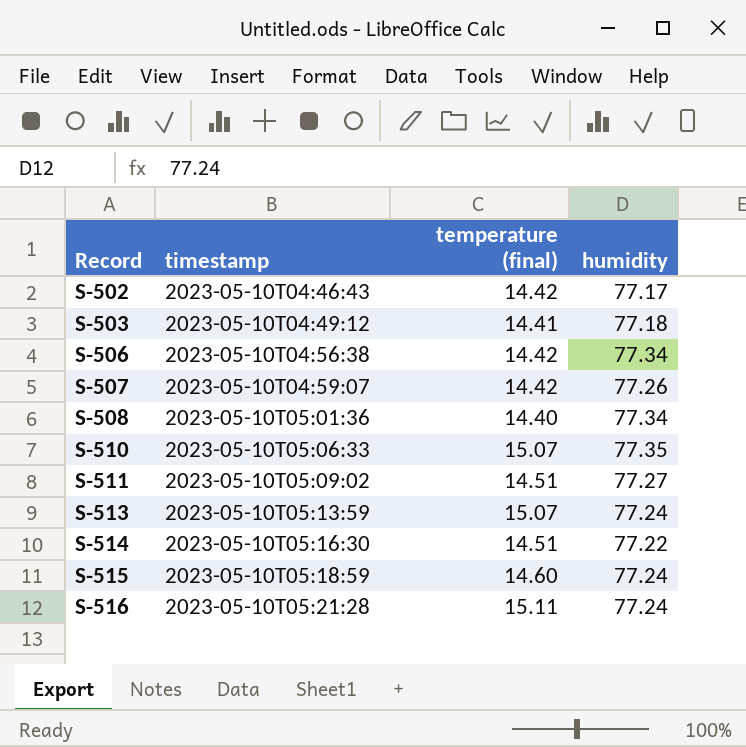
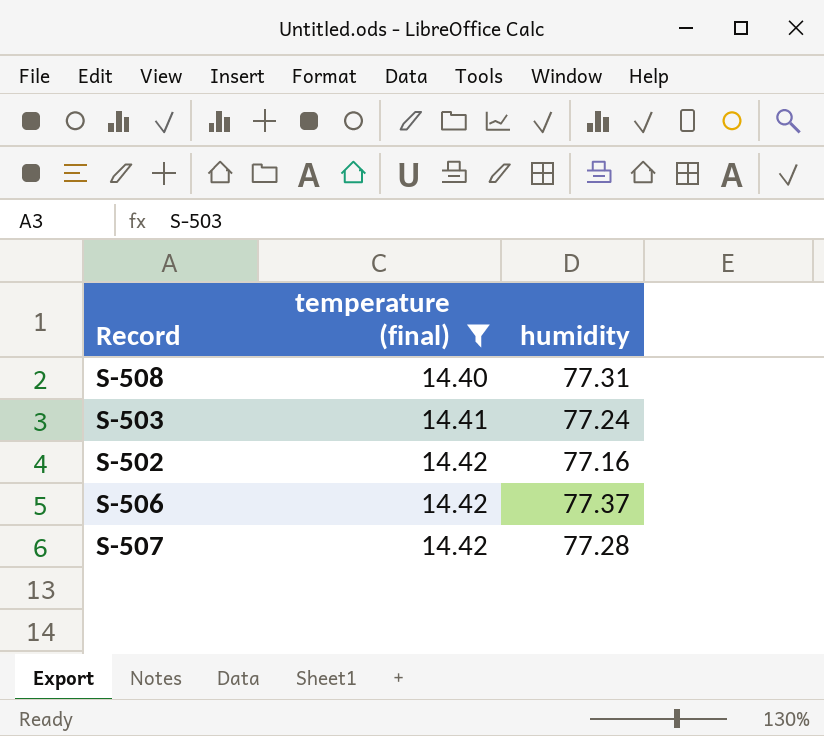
filter: none -> temperature (final) <= 14.42
row order: Record ascending -> temperature (final) ascending
column timestamp | position: 2 -> none
S-508 | humidity: 77.34 -> 77.31
S-503 | humidity: 77.18 -> 77.24
S-502 | humidity: 77.17 -> 77.16
S-506 | humidity: 77.34 -> 77.37
S-507 | humidity: 77.26 -> 77.28

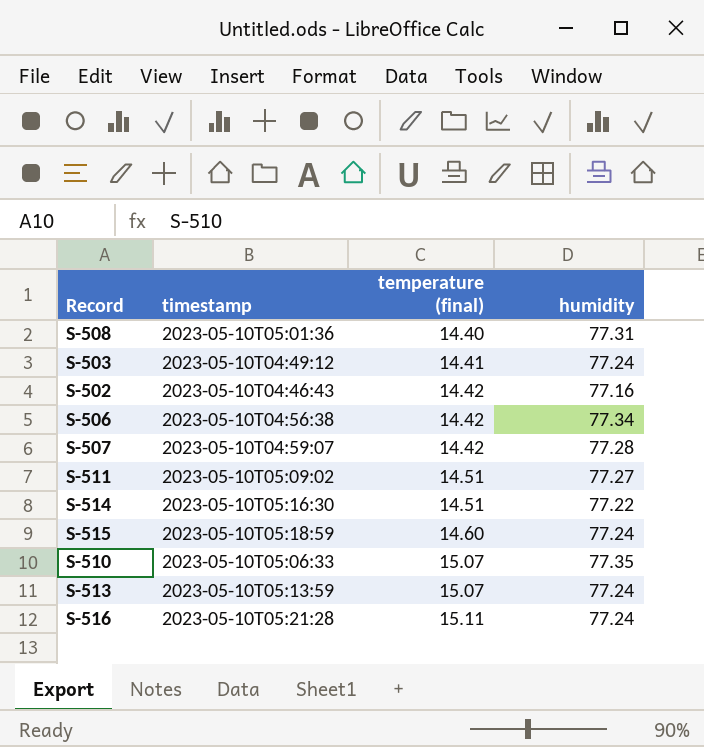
filter: temperature (final) <= 14.42 -> none
column timestamp | position: none -> 2
S-506 | humidity: 77.37 -> 77.34

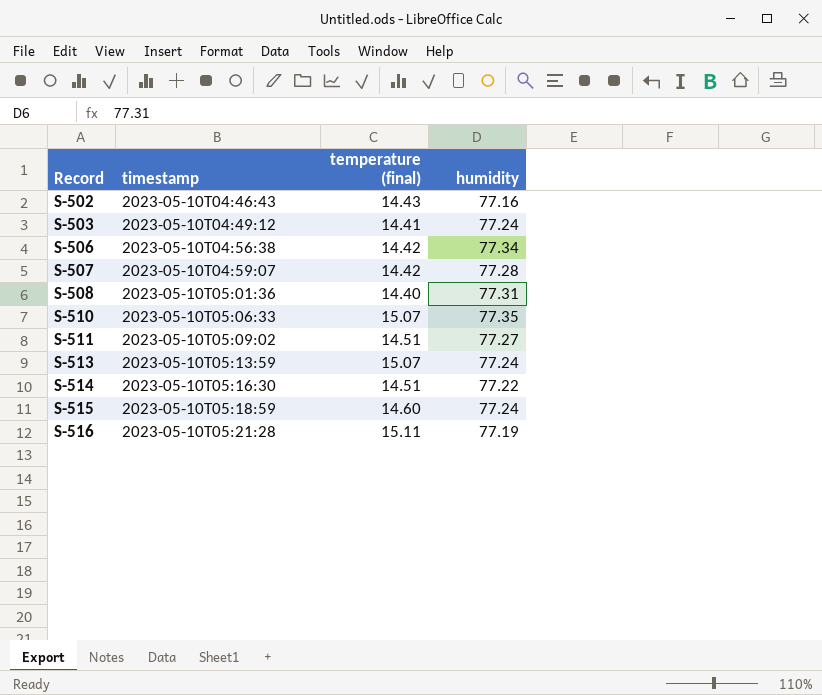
row order: temperature (final) ascending -> Record ascending
S-502 | temperature (final): 14.42 -> 14.43
S-516 | humidity: 77.24 -> 77.19

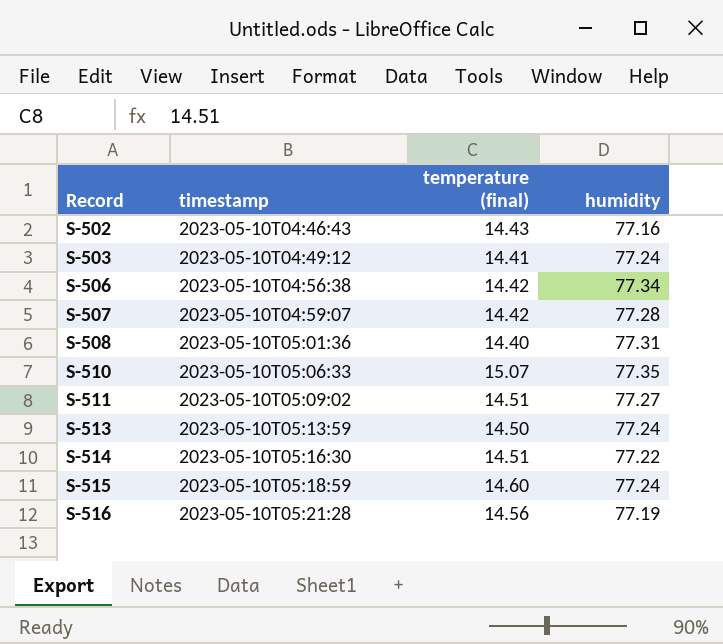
S-513 | temperature (final): 15.07 -> 14.50
S-516 | temperature (final): 15.11 -> 14.56

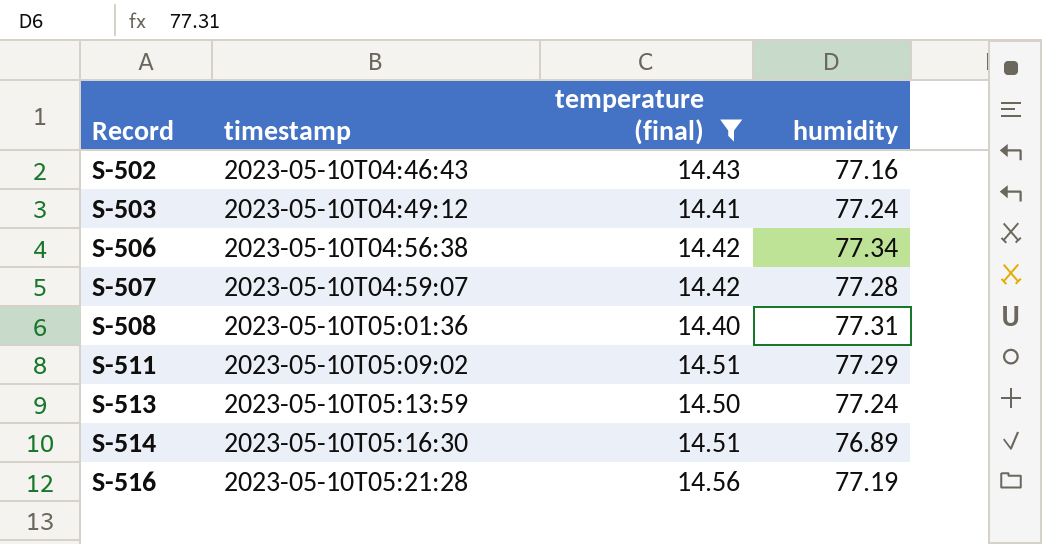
filter: none -> temperature (final) <= 14.56
S-511 | humidity: 77.27 -> 77.29
S-514 | humidity: 77.22 -> 76.89

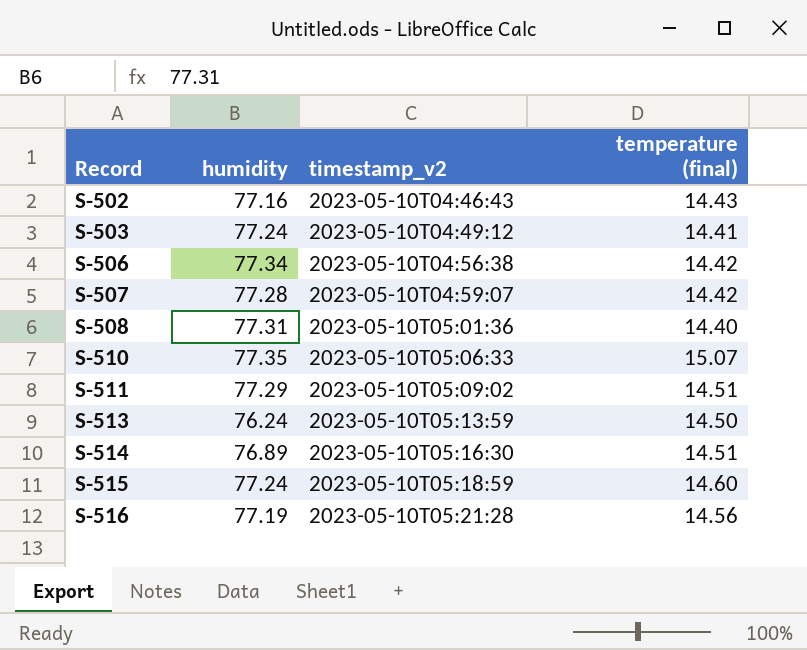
filter: temperature (final) <= 14.56 -> none
column humidity | position: 4 -> 2
column name: timestamp -> timestamp_v2
S-513 | humidity: 77.24 -> 76.24

